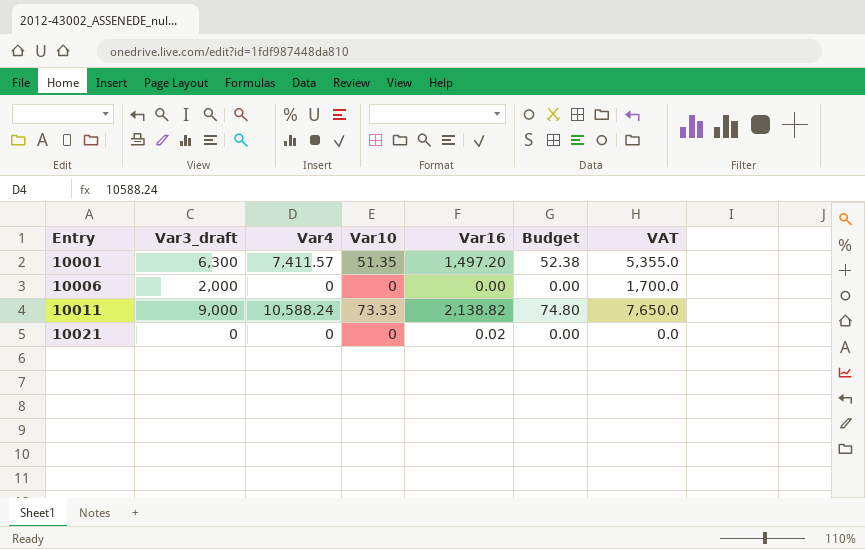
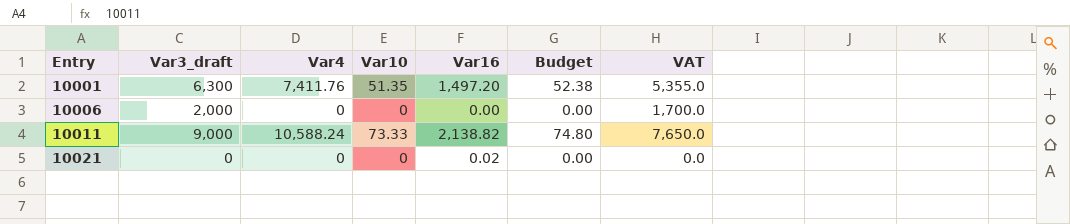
10001 | Var4: 7,411.57 -> 7,411.76

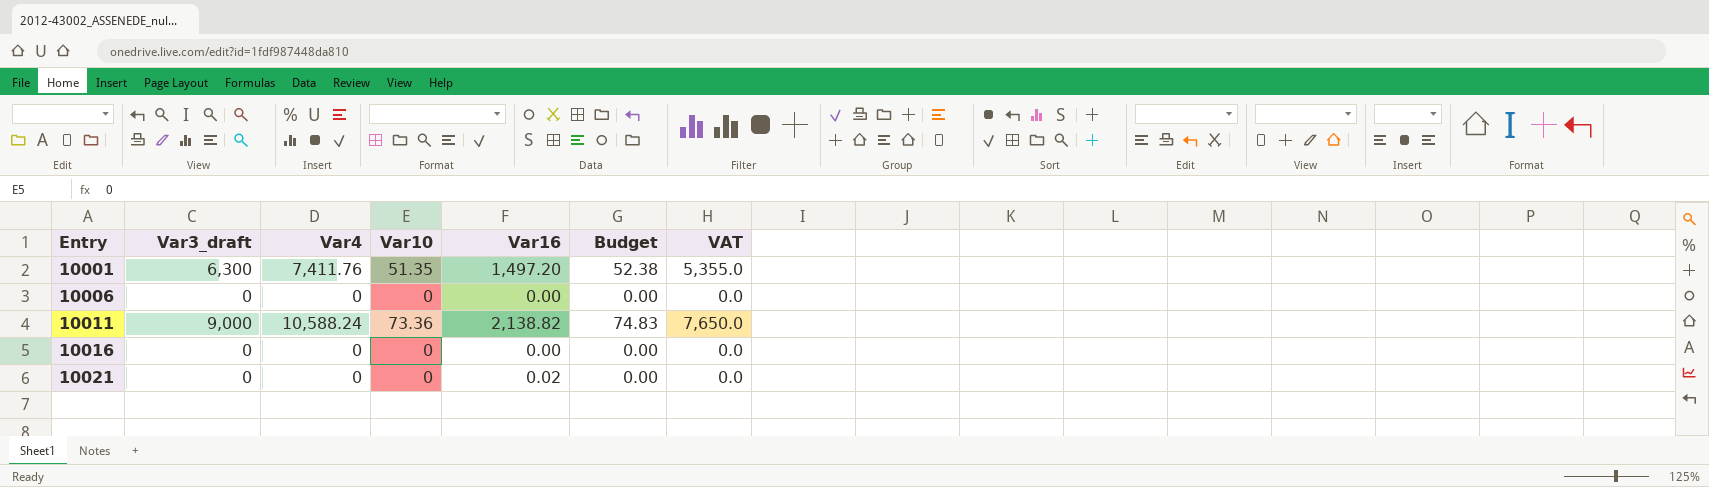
10006 | Var3_draft: 2,000 -> 0
10006 | VAT: 1,700.0 -> 0.0
10011 | Var10: 73.33 -> 73.36
10011 | Budget: 74.80 -> 74.83
row 10016: none -> 0 | 0 | 0 | 0.00 | 0.00 | 0.0

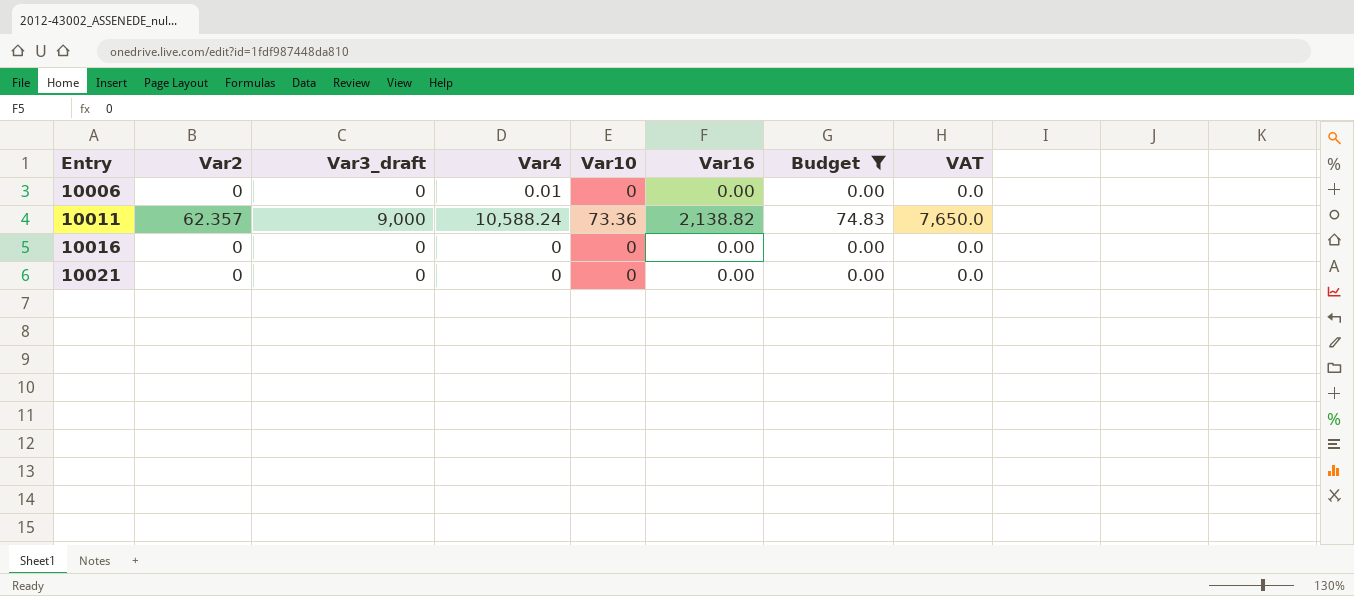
filter: none -> Budget != 52.38
column Var2 | position: none -> 2
10006 | Var4: 0 -> 0.01
10021 | Var16: 0.02 -> 0.00

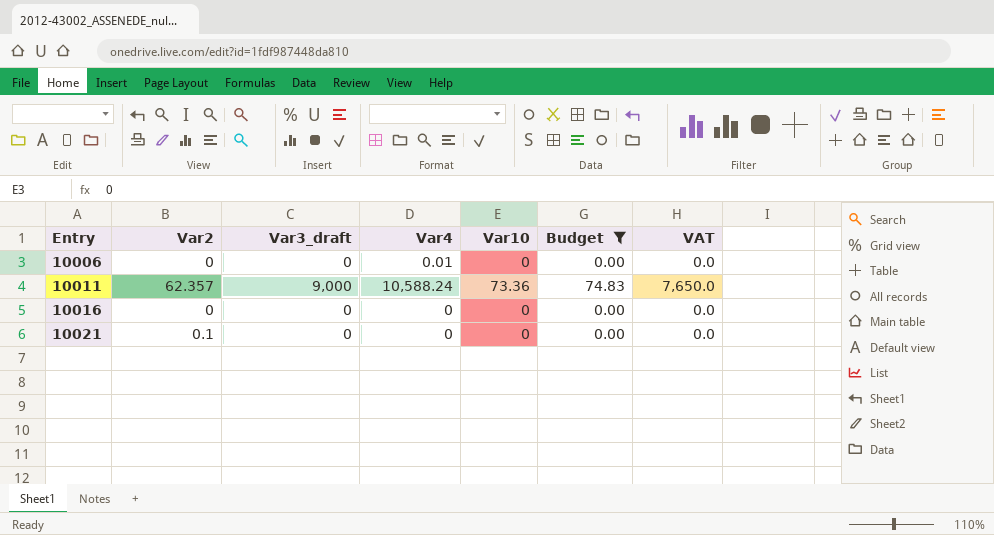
column Var16 | position: 6 -> none
10021 | Var2: 0 -> 0.1

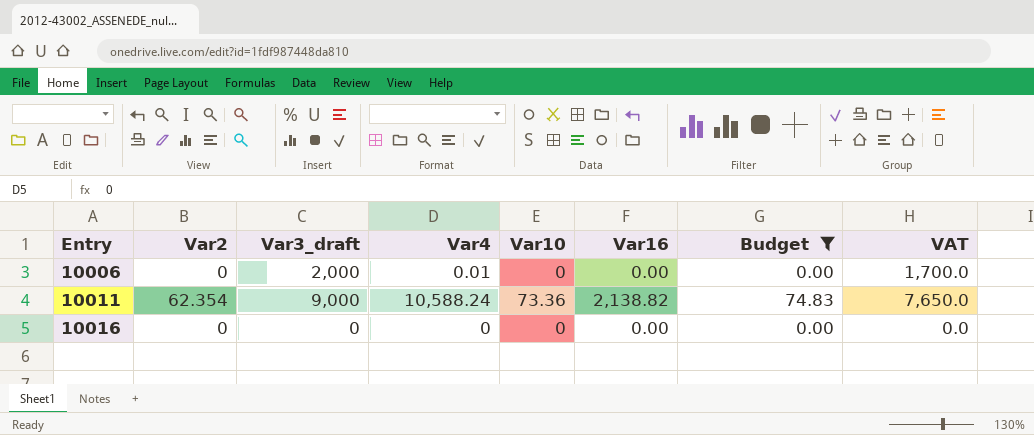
column Var16 | position: none -> 6
row 10021: 0.1 | 0 | 0 | 0 | 0.00 | 0.0 -> none
10006 | Var3_draft: 0 -> 2,000
10006 | VAT: 0.0 -> 1,700.0
10011 | Var2: 62.357 -> 62.354

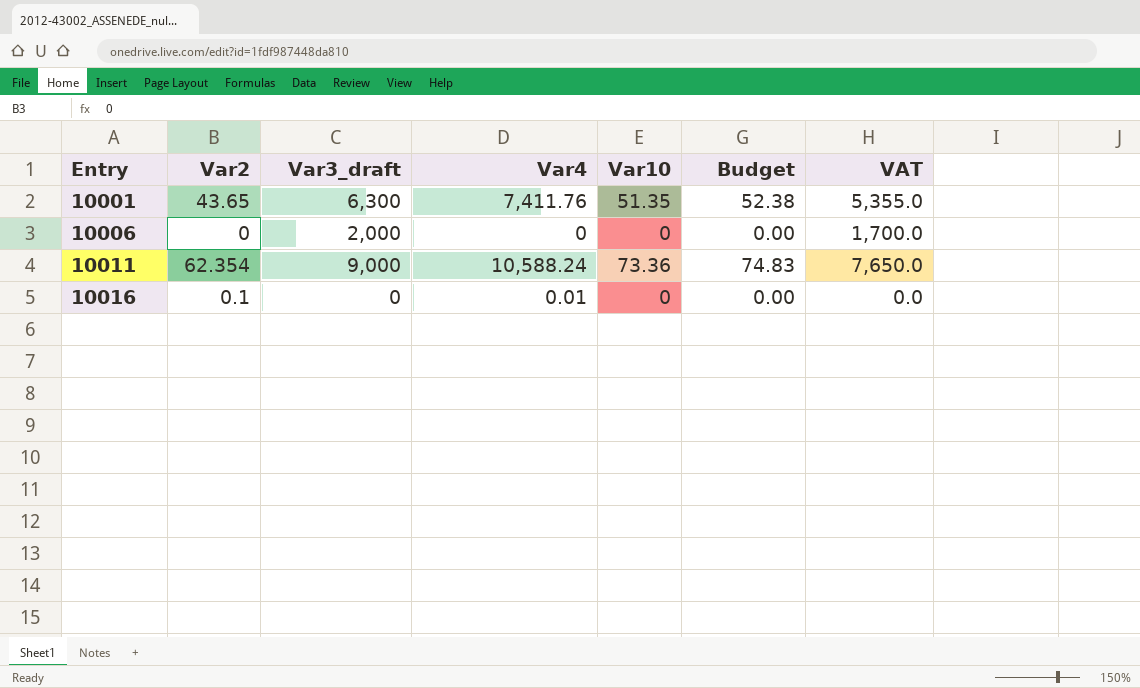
filter: Budget != 52.38 -> none
column Var16 | position: 6 -> none
10006 | Var4: 0.01 -> 0
10016 | Var2: 0 -> 0.1
10016 | Var4: 0 -> 0.01

